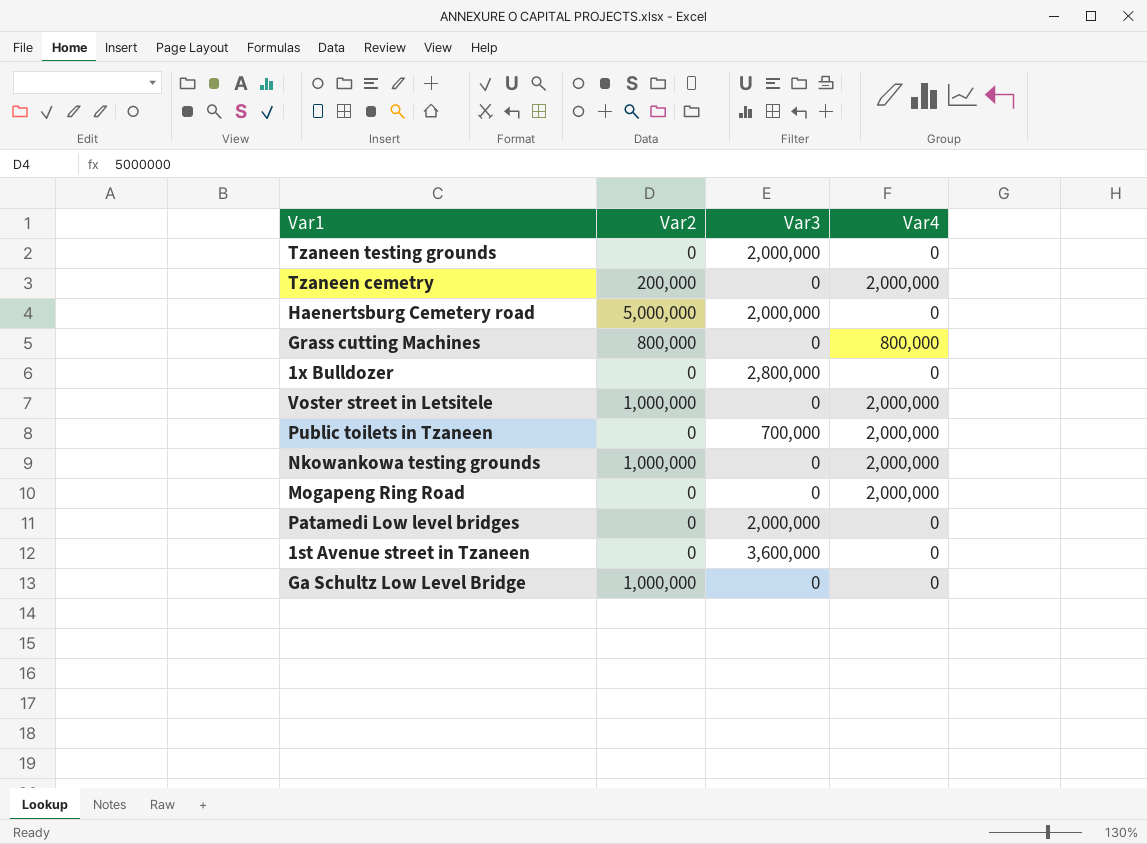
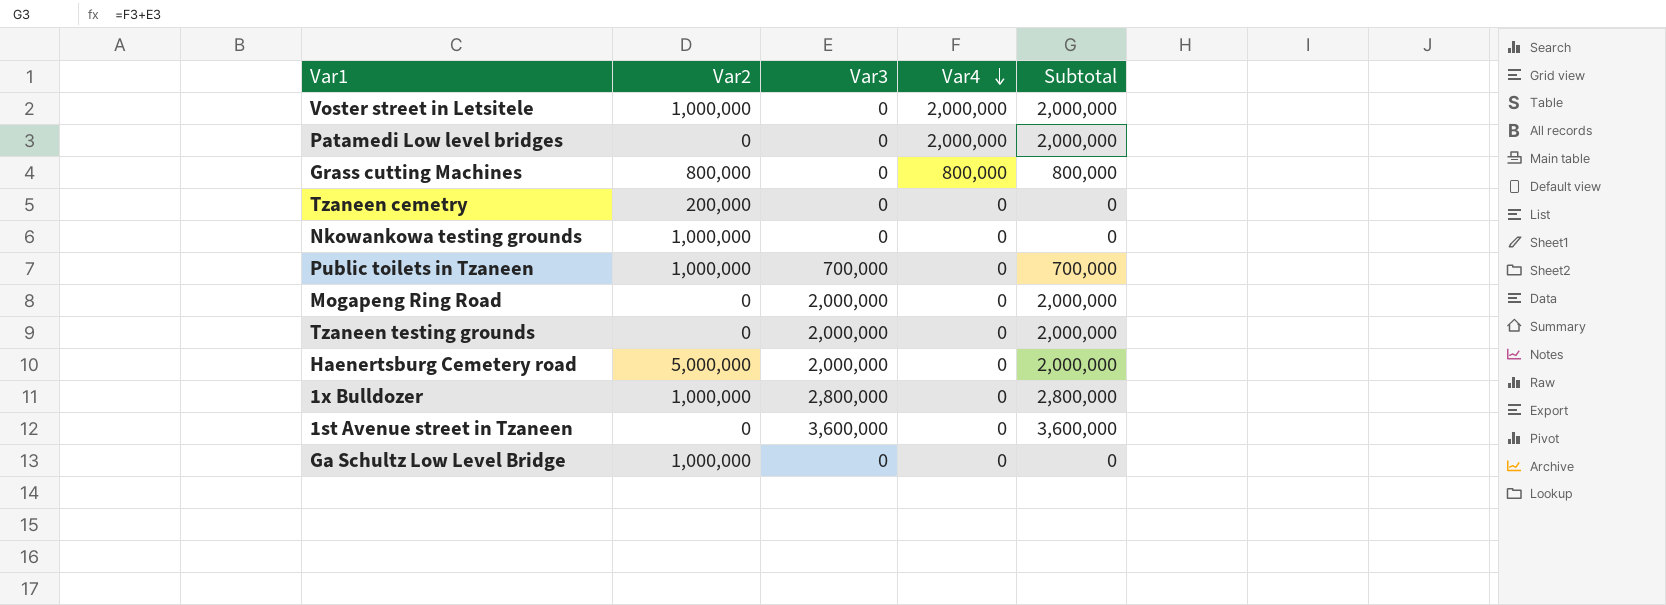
row order: none -> Var4 descending
column Subtotal | formula: none -> [Var3] + [Var4]
Patamedi Low level bridges | Var3: 2,000,000 -> 0
Patamedi Low level bridges | Var4: 0 -> 2,000,000
Tzaneen cemetry | Var4: 2,000,000 -> 0
Nkowankowa testing grounds | Var4: 2,000,000 -> 0
Public toilets in Tzaneen | Var2: 0 -> 1,000,000
Public toilets in Tzaneen | Var4: 2,000,000 -> 0
Mogapeng Ring Road | Var3: 0 -> 2,000,000
Mogapeng Ring Road | Var4: 2,000,000 -> 0
1x Bulldozer | Var2: 0 -> 1,000,000

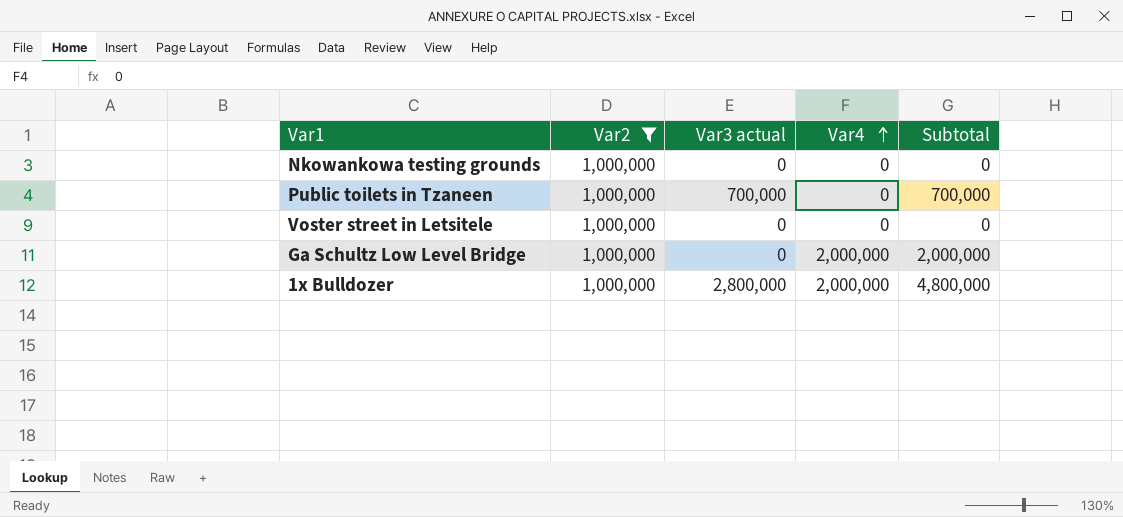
filter: none -> Var2 = 1,000,000
row order: Var4 descending -> Var4 ascending
column name: Var3 -> Var3 actual
Voster street in Letsitele | Var4: 2,000,000 -> 0
Voster street in Letsitele | Subtotal: 2,000,000 -> 0
Ga Schultz Low Level Bridge | Var4: 0 -> 2,000,000
Ga Schultz Low Level Bridge | Subtotal: 0 -> 2,000,000
1x Bulldozer | Var4: 0 -> 2,000,000
1x Bulldozer | Subtotal: 2,800,000 -> 4,800,000

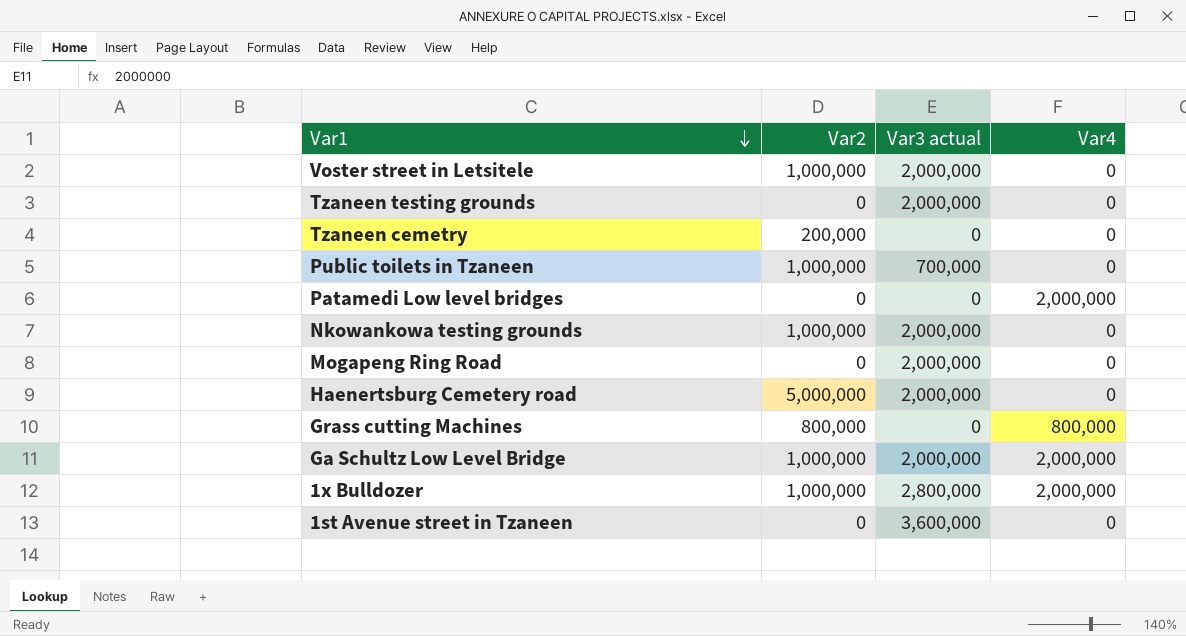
filter: Var2 = 1,000,000 -> none
row order: Var4 ascending -> Var1 descending
column Subtotal | formula: [Var3 actual] + [Var4] -> none
Voster street in Letsitele | Var3 actual: 0 -> 2,000,000
Nkowankowa testing grounds | Var3 actual: 0 -> 2,000,000
Ga Schultz Low Level Bridge | Var3 actual: 0 -> 2,000,000

